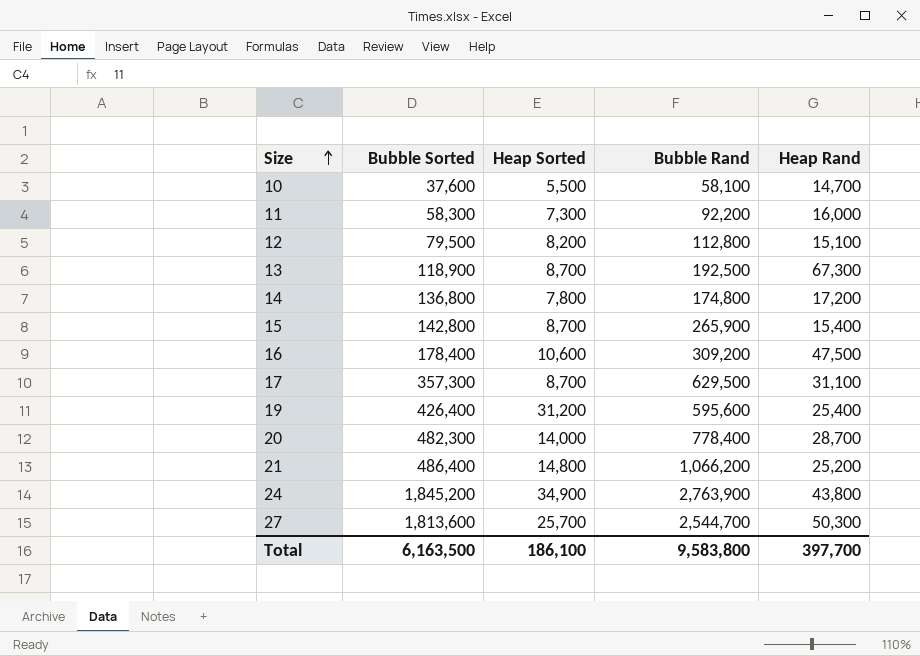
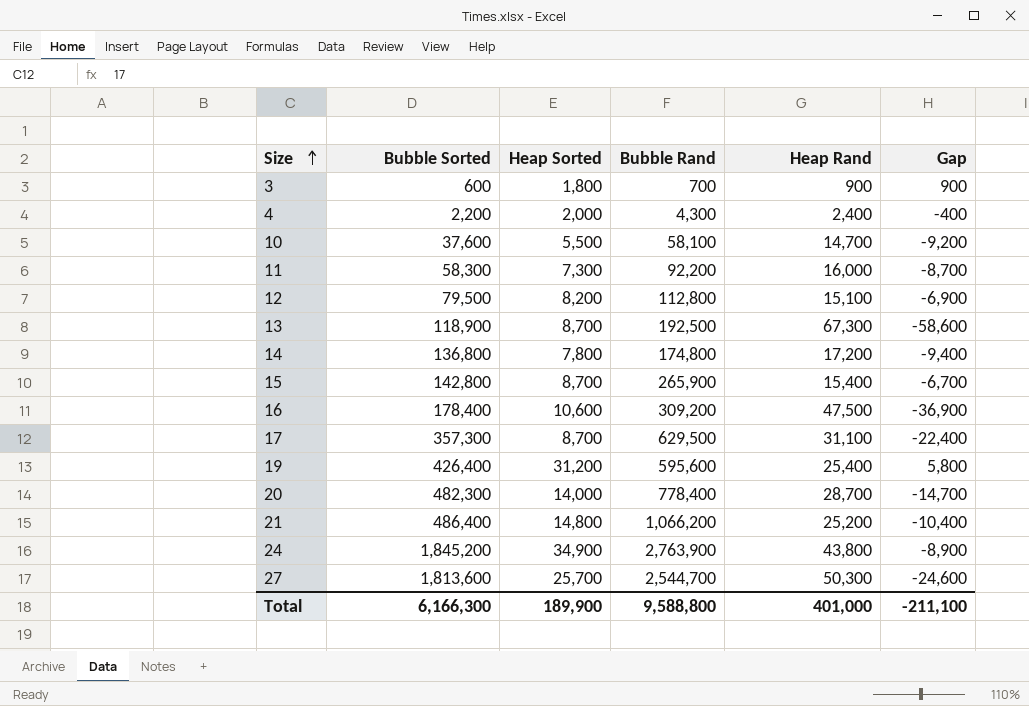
column Gap | formula: none -> [Heap Sorted] - [Heap Rand]
row 3: none -> 600 | 1,800 | 700 | 900 | 900
row 4: none -> 2,200 | 2,000 | 4,300 | 2,400 | -400
Total | Bubble Sorted: 6,163,500 -> 6,166,300
Total | Heap Sorted: 186,100 -> 189,900
Total | Bubble Rand: 9,583,800 -> 9,588,800
Total | Heap Rand: 397,700 -> 401,000

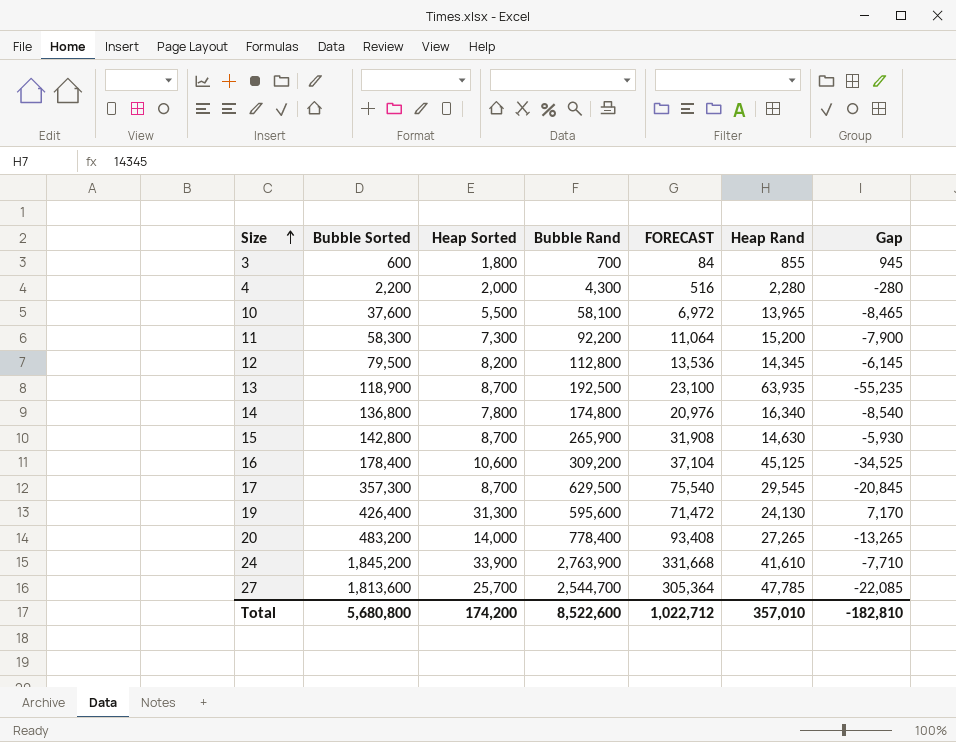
column FORECAST | formula: none -> [Bubble Rand] * 0.12
row 21: 486,400 | 14,800 | 1,066,200 | 25,200 | -10,400 -> none
3 | Heap Rand: 900 -> 855
3 | Gap: 900 -> 945
4 | Heap Rand: 2,400 -> 2,280
4 | Gap: -400 -> -280
10 | Heap Rand: 14,700 -> 13,965
10 | Gap: -9,200 -> -8,465
11 | Heap Rand: 16,000 -> 15,200
11 | Gap: -8,700 -> -7,900
12 | Heap Rand: 15,100 -> 14,345
12 | Gap: -6,900 -> -6,145
13 | Heap Rand: 67,300 -> 63,935
13 | Gap: -58,600 -> -55,235
14 | Heap Rand: 17,200 -> 16,340
14 | Gap: -9,400 -> -8,540
15 | Heap Rand: 15,400 -> 14,630
15 | Gap: -6,700 -> -5,930
16 | Heap Rand: 47,500 -> 45,125
16 | Gap: -36,900 -> -34,525
17 | Heap Rand: 31,100 -> 29,545
17 | Gap: -22,400 -> -20,845
19 | Heap Sorted: 31,200 -> 31,300
19 | Heap Rand: 25,400 -> 24,130
19 | Gap: 5,800 -> 7,170
20 | Bubble Sorted: 482,300 -> 483,200
20 | Heap Rand: 28,700 -> 27,265
20 | Gap: -14,700 -> -13,265
24 | Heap Sorted: 34,900 -> 33,900
24 | Heap Rand: 43,800 -> 41,610
24 | Gap: -8,900 -> -7,710
27 | Heap Rand: 50,300 -> 47,785
27 | Gap: -24,600 -> -22,085
Total | Bubble Sorted: 6,166,300 -> 5,680,800
Total | Heap Sorted: 189,900 -> 174,200
Total | Bubble Rand: 9,588,800 -> 8,522,600
Total | Heap Rand: 401,000 -> 357,010
Total | Gap: -211,100 -> -182,810

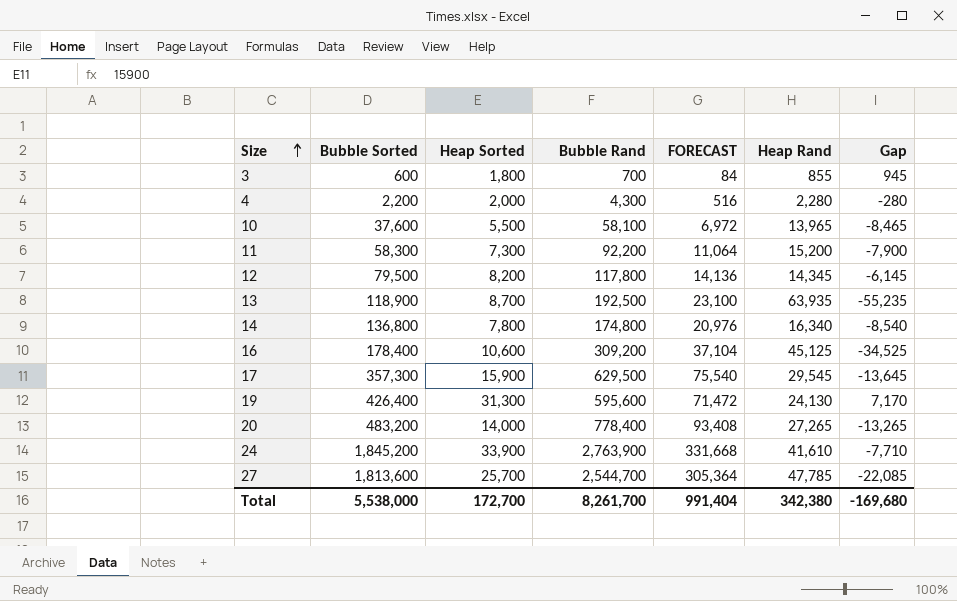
row 15: 142,800 | 8,700 | 265,900 | 31,908 | 14,630 | -5,930 -> none
12 | Bubble Rand: 112,800 -> 117,800
12 | FORECAST: 13,536 -> 14,136
17 | Heap Sorted: 8,700 -> 15,900
17 | Gap: -20,845 -> -13,645
Total | Bubble Sorted: 5,680,800 -> 5,538,000
Total | Heap Sorted: 174,200 -> 172,700
Total | Bubble Rand: 8,522,600 -> 8,261,700
Total | FORECAST: 1,022,712 -> 991,404
Total | Heap Rand: 357,010 -> 342,380
Total | Gap: -182,810 -> -169,680

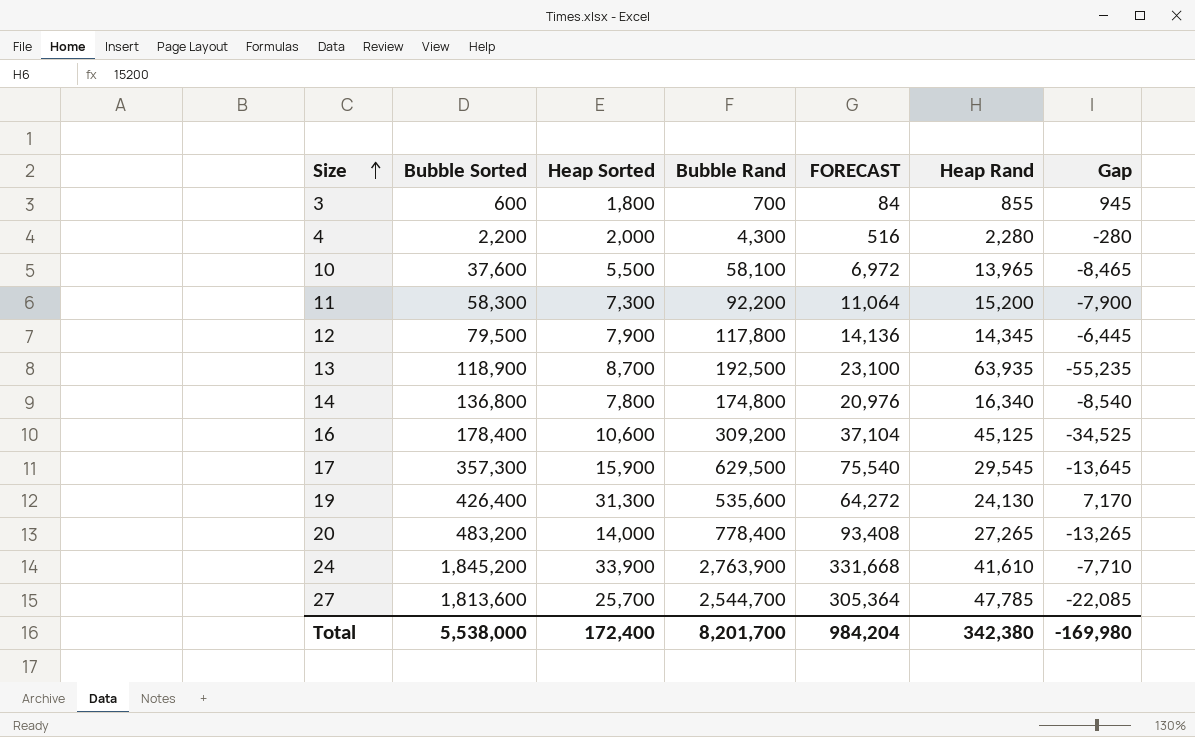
12 | Heap Sorted: 8,200 -> 7,900
12 | Gap: -6,145 -> -6,445
19 | Bubble Rand: 595,600 -> 535,600
19 | FORECAST: 71,472 -> 64,272
Total | Heap Sorted: 172,700 -> 172,400
Total | Bubble Rand: 8,261,700 -> 8,201,700
Total | FORECAST: 991,404 -> 984,204
Total | Gap: -169,680 -> -169,980

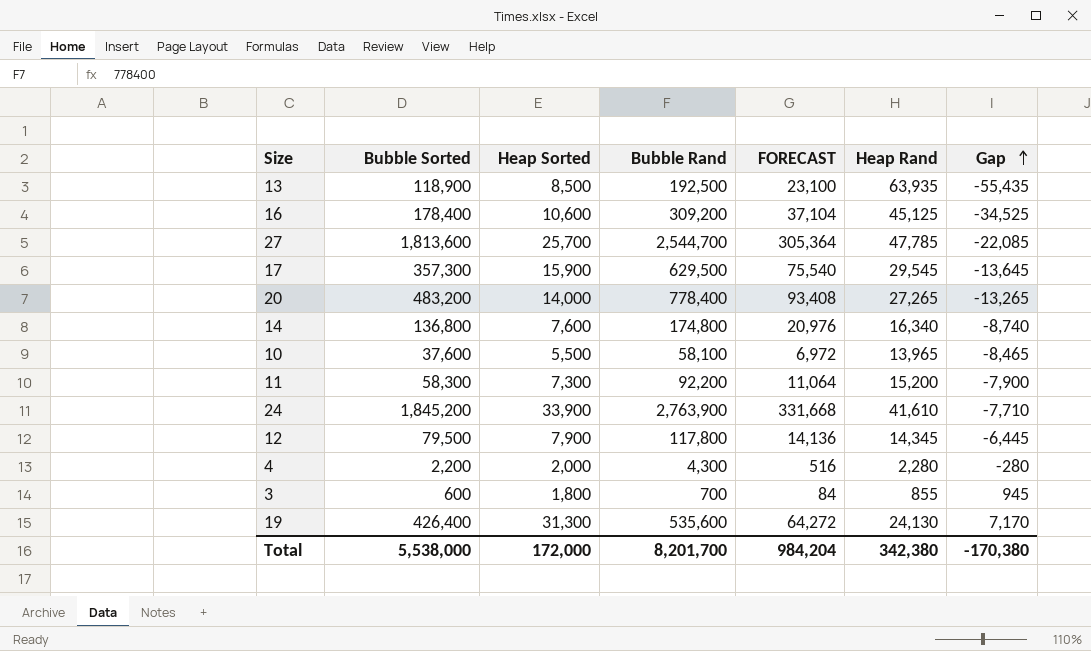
row order: Size ascending -> Gap ascending
13 | Heap Sorted: 8,700 -> 8,500
13 | Gap: -55,235 -> -55,435
14 | Heap Sorted: 7,800 -> 7,600
14 | Gap: -8,540 -> -8,740
Total | Heap Sorted: 172,400 -> 172,000
Total | Gap: -169,980 -> -170,380

